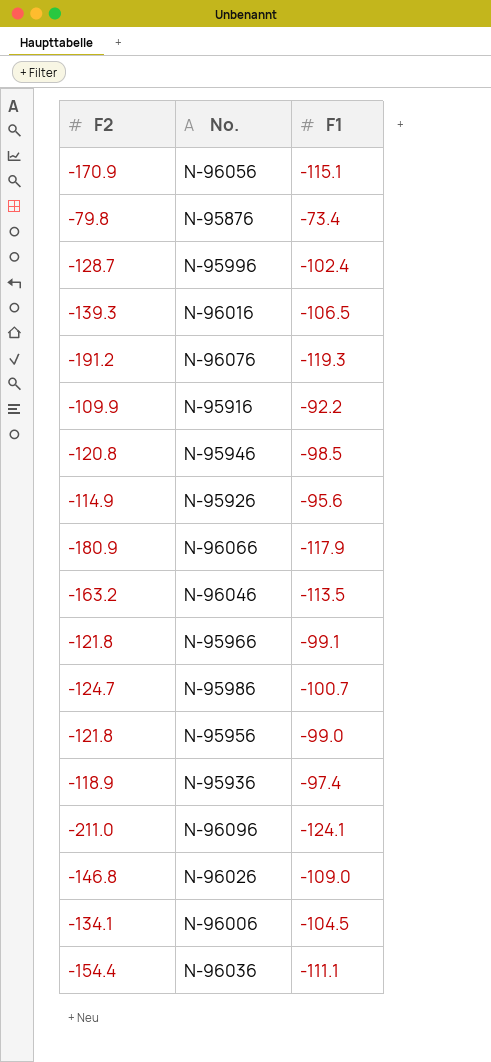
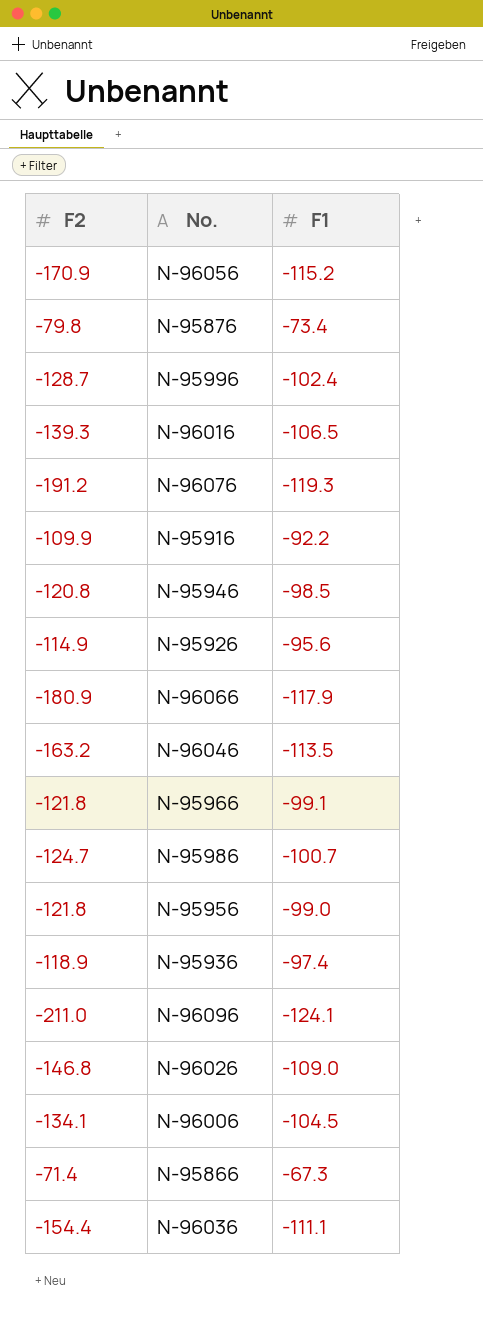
N-96056 | F1: -115.1 -> -115.2
row N-95866: none -> -71.4 | -67.3

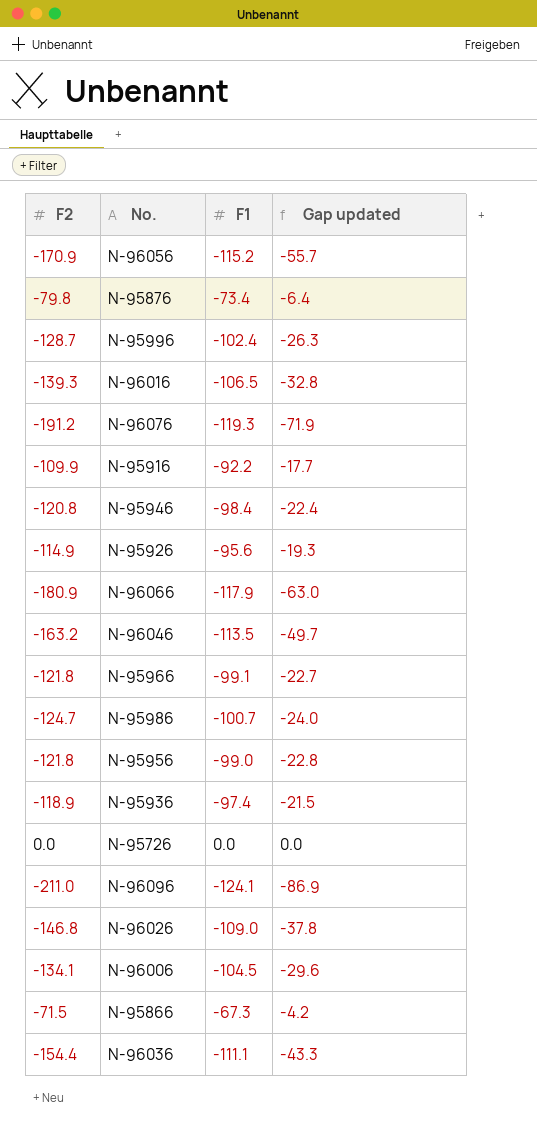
column Gap updated | formula: none -> [F2] - [F1]
N-95946 | F1: -98.5 -> -98.4
row N-95726: none -> 0.0 | 0.0 | 0.0
N-95866 | F2: -71.4 -> -71.5

